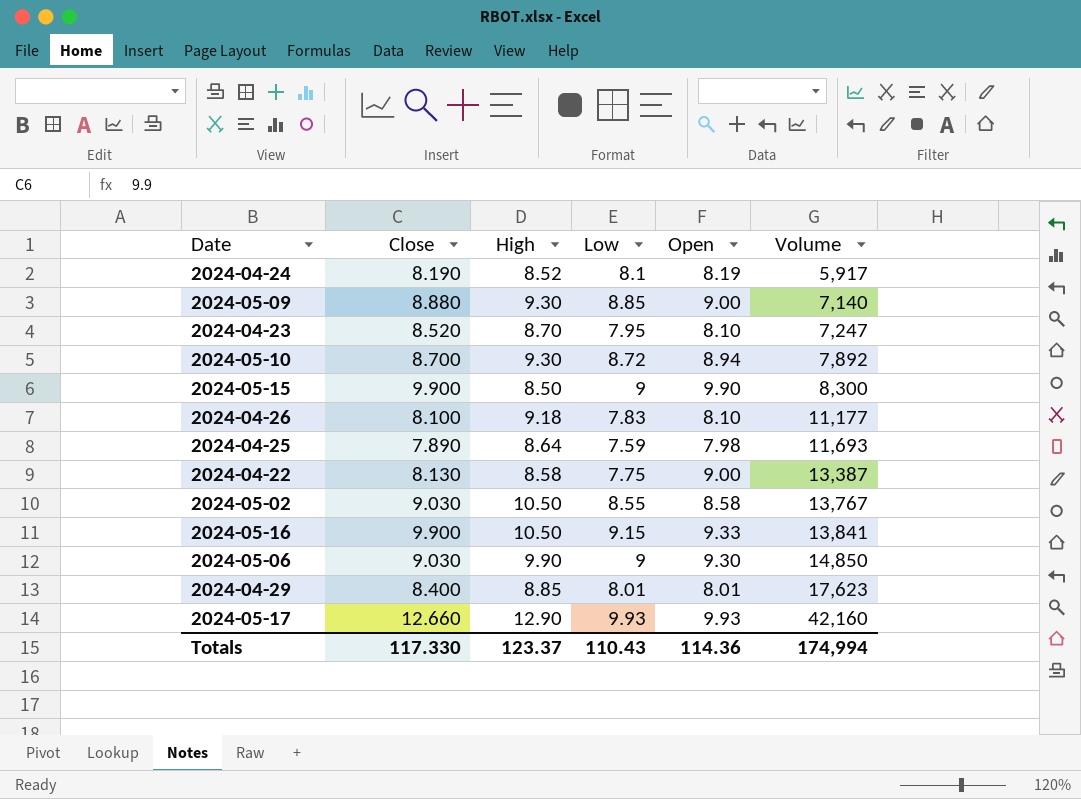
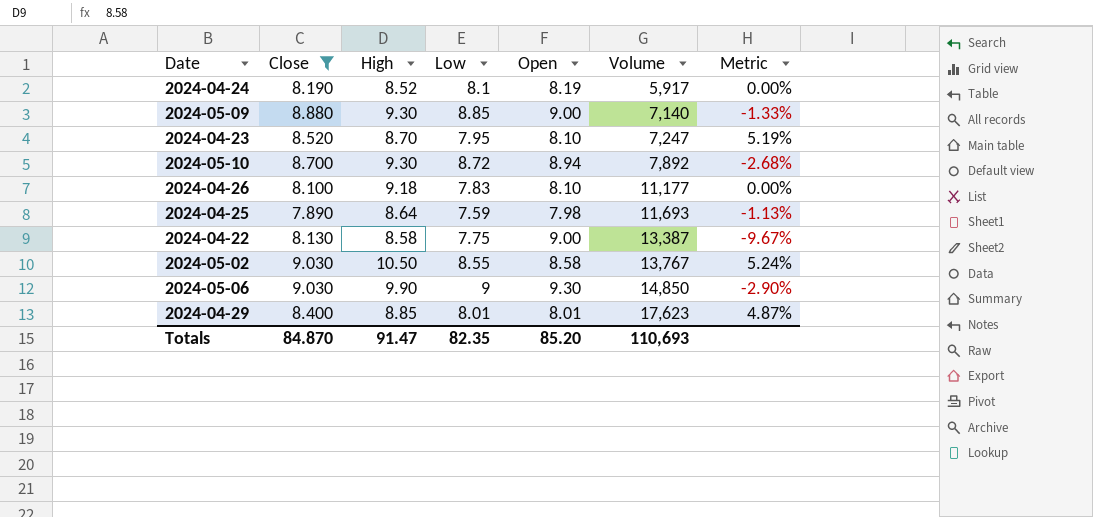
filter: none -> Close <= 9.030
column Metric | formula: none -> ([Close] - [Open]) / [Open]
Totals | Close: 117.330 -> 84.870
Totals | High: 123.37 -> 91.47
Totals | Low: 110.43 -> 82.35
Totals | Open: 114.36 -> 85.20
Totals | Volume: 174,994 -> 110,693

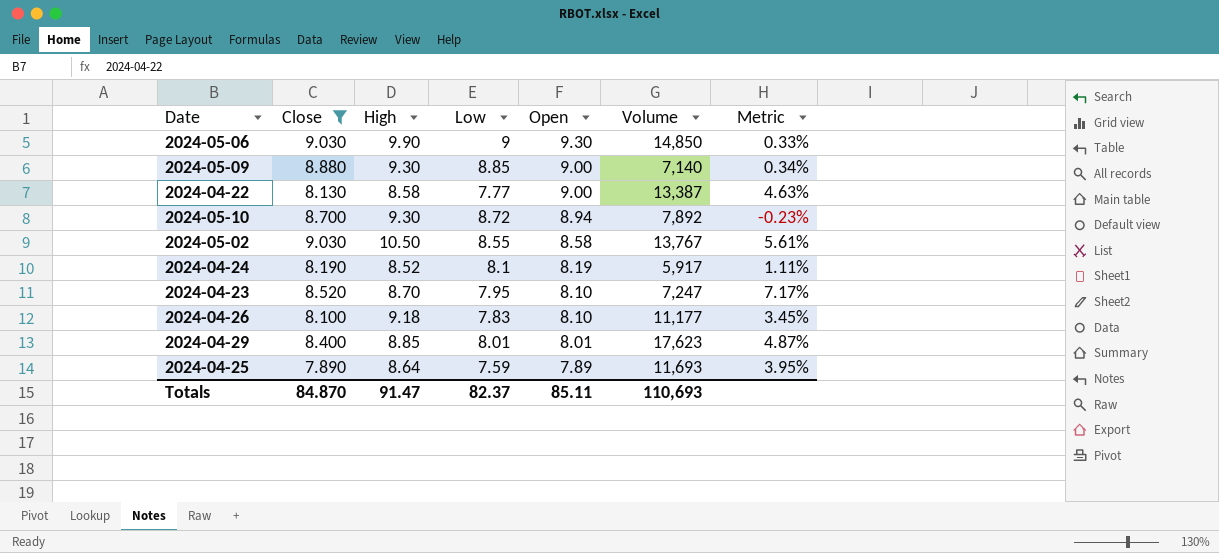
row order: Volume ascending -> Open descending
column Metric | formula: ([Close] - [Open]) / [Open] -> ([Close] - [Low]) / [Low]
2024-04-22 | Low: 7.75 -> 7.77
2024-04-25 | Open: 7.98 -> 7.89
Totals | Low: 82.35 -> 82.37
Totals | Open: 85.20 -> 85.11

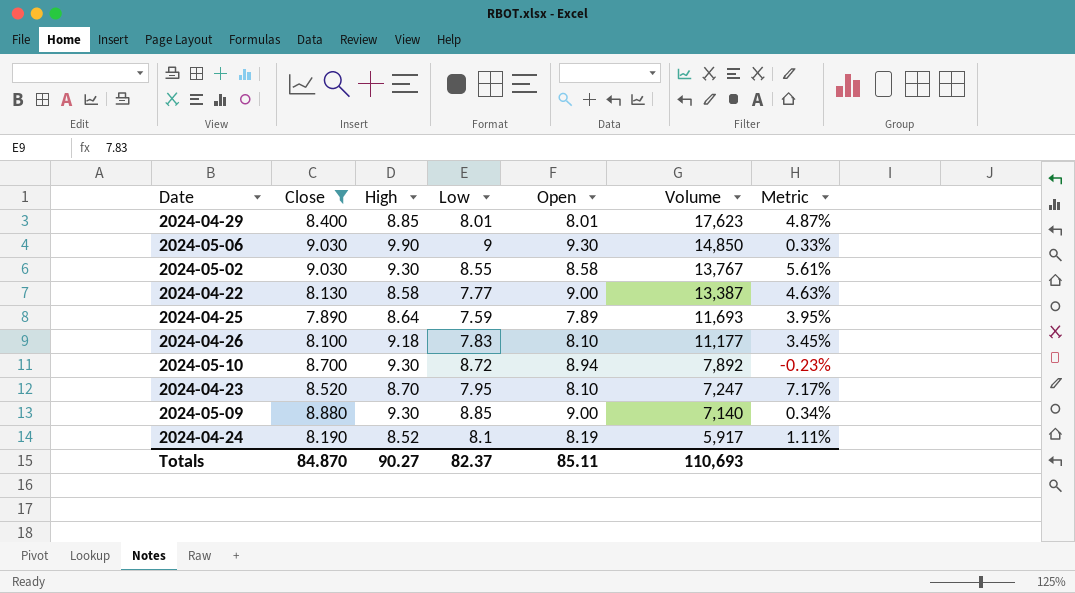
row order: Open descending -> Volume descending
2024-05-02 | High: 10.50 -> 9.30
Totals | High: 91.47 -> 90.27

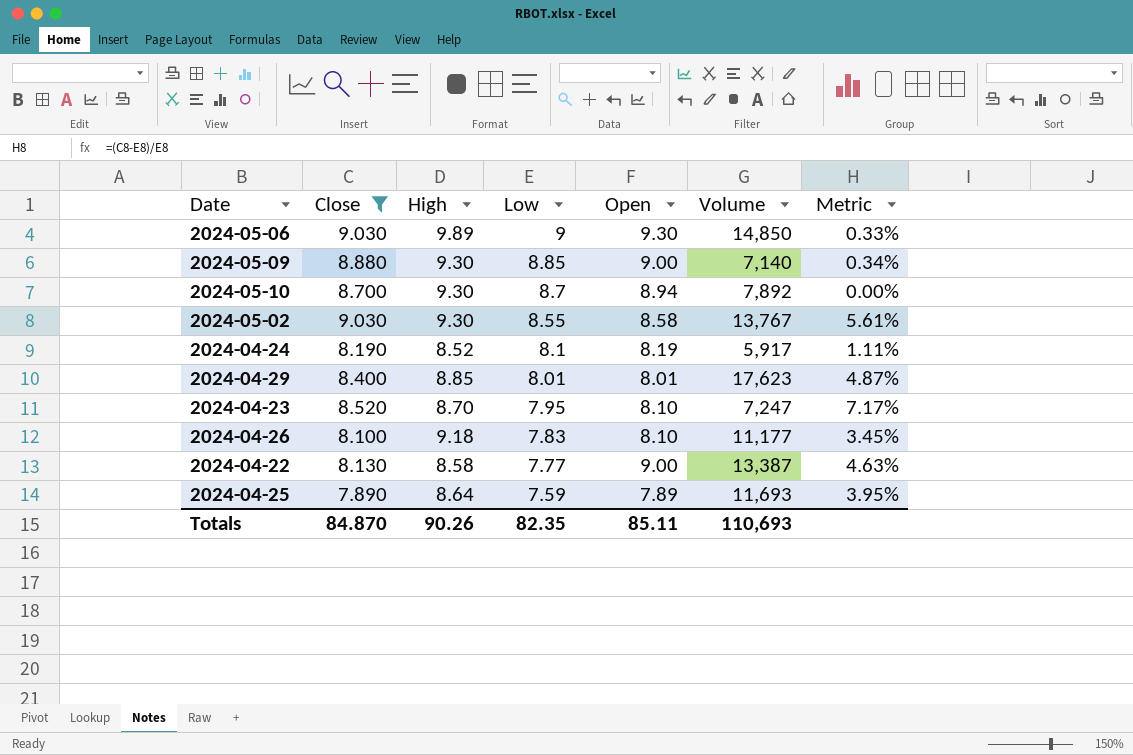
row order: Volume descending -> Low descending
2024-05-06 | High: 9.90 -> 9.89
2024-05-10 | Low: 8.72 -> 8.7
2024-05-10 | Metric: -0.23% -> 0.00%
Totals | High: 90.27 -> 90.26
Totals | Low: 82.37 -> 82.35

